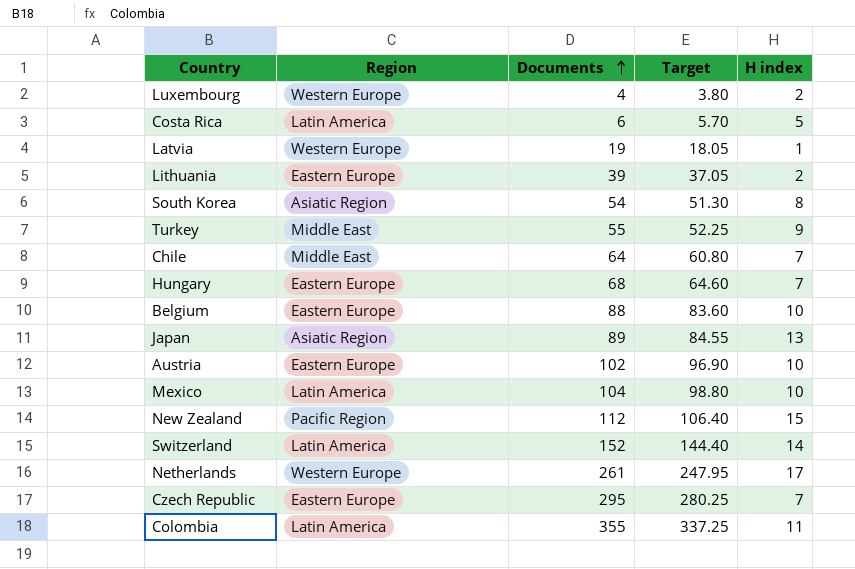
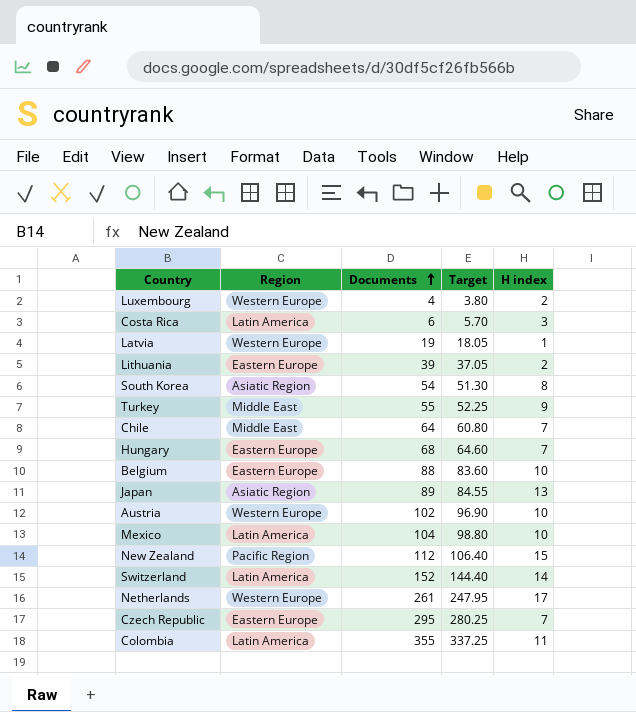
Costa Rica | H index: 5 -> 3
Austria | Region: Eastern Europe -> Western Europe

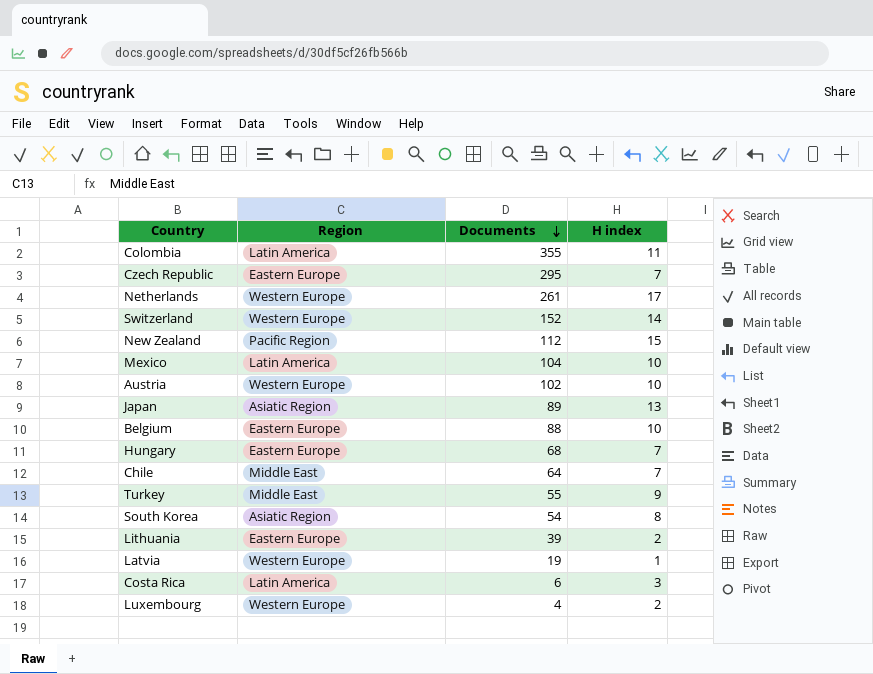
row order: Documents ascending -> Documents descending
column Target | formula: [Documents] * 0.95 -> none
Switzerland | Region: Latin America -> Western Europe

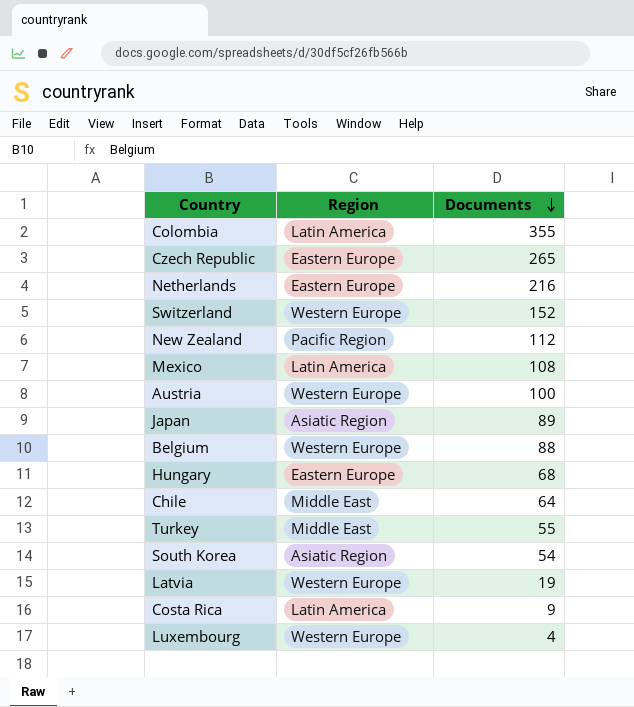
column H index | position: 4 -> none
row Lithuania: Eastern Europe | 39 | 2 -> none
Czech Republic | Documents: 295 -> 265
Netherlands | Region: Western Europe -> Eastern Europe
Netherlands | Documents: 261 -> 216
Mexico | Documents: 104 -> 108
Austria | Documents: 102 -> 100
Belgium | Region: Eastern Europe -> Western Europe
Costa Rica | Documents: 6 -> 9

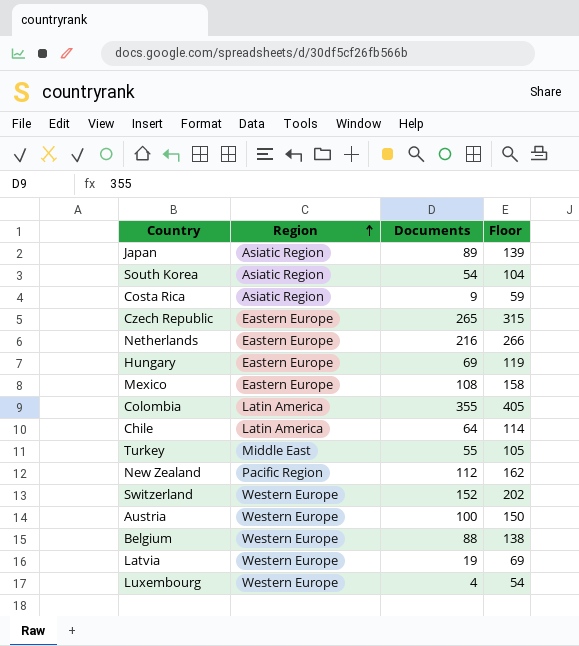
row order: Documents descending -> Region ascending
column Floor | formula: none -> [Documents] + 50
Costa Rica | Region: Latin America -> Asiatic Region
Hungary | Documents: 68 -> 69
Mexico | Region: Latin America -> Eastern Europe
Chile | Region: Middle East -> Latin America

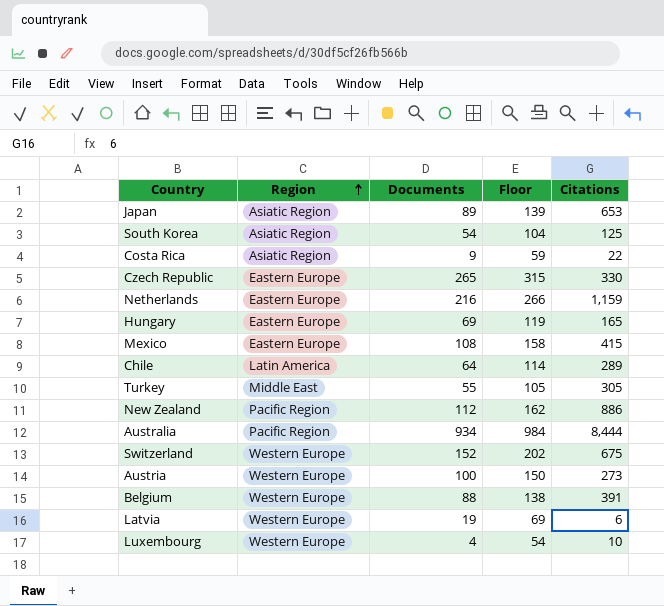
column Citations | position: none -> 5
row Colombia: Latin America | 355 | 405 -> none
row Australia: none -> Pacific Region | 934 | 984 | 8,444

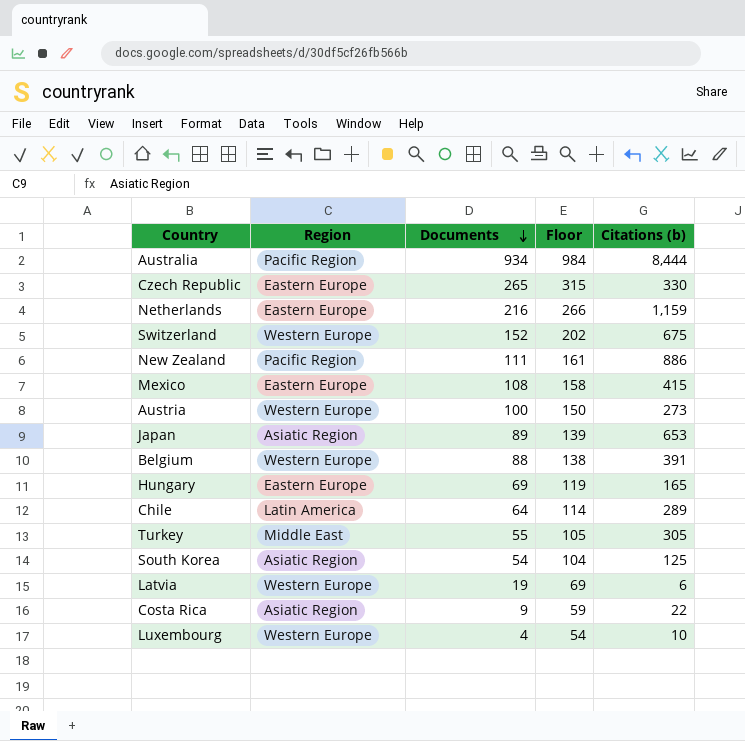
row order: Region ascending -> Documents descending
column name: Citations -> Citations (b)
New Zealand | Documents: 112 -> 111
New Zealand | Floor: 162 -> 161

